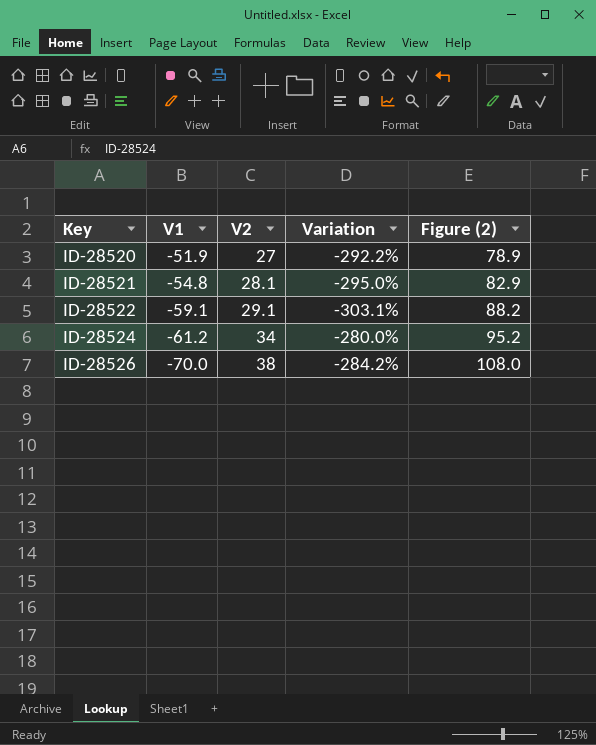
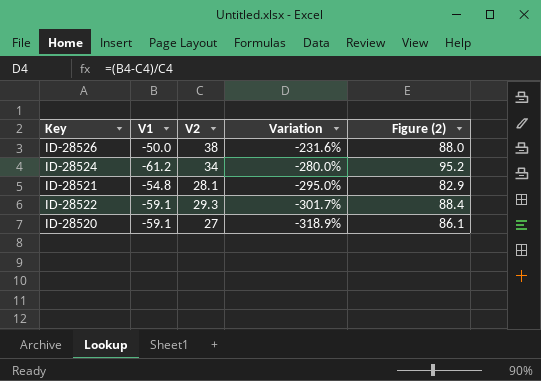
row order: Key ascending -> Variation descending
ID-28526 | V1: -70.0 -> -50.0
ID-28526 | Variation: -284.2% -> -231.6%
ID-28526 | Figure (2): 108.0 -> 88.0
ID-28522 | V2: 29.1 -> 29.3
ID-28522 | Variation: -303.1% -> -301.7%
ID-28522 | Figure (2): 88.2 -> 88.4
ID-28520 | V1: -51.9 -> -59.1
ID-28520 | Variation: -292.2% -> -318.9%
ID-28520 | Figure (2): 78.9 -> 86.1

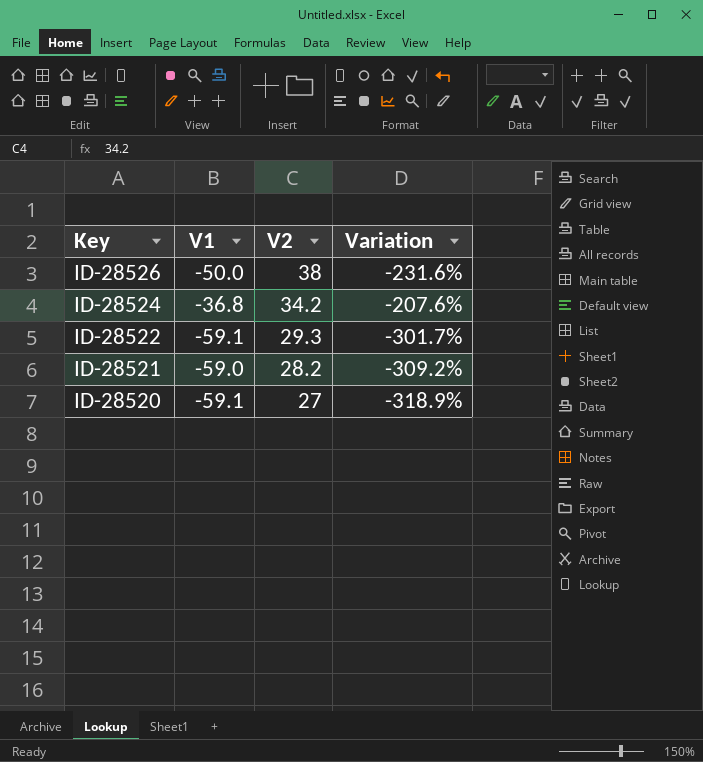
row order: Variation descending -> Key descending
column Figure (2) | formula: [V2] - [V1] -> none
ID-28524 | V1: -61.2 -> -36.8
ID-28524 | V2: 34 -> 34.2
ID-28524 | Variation: -280.0% -> -207.6%
ID-28521 | V1: -54.8 -> -59.0
ID-28521 | V2: 28.1 -> 28.2
ID-28521 | Variation: -295.0% -> -309.2%

